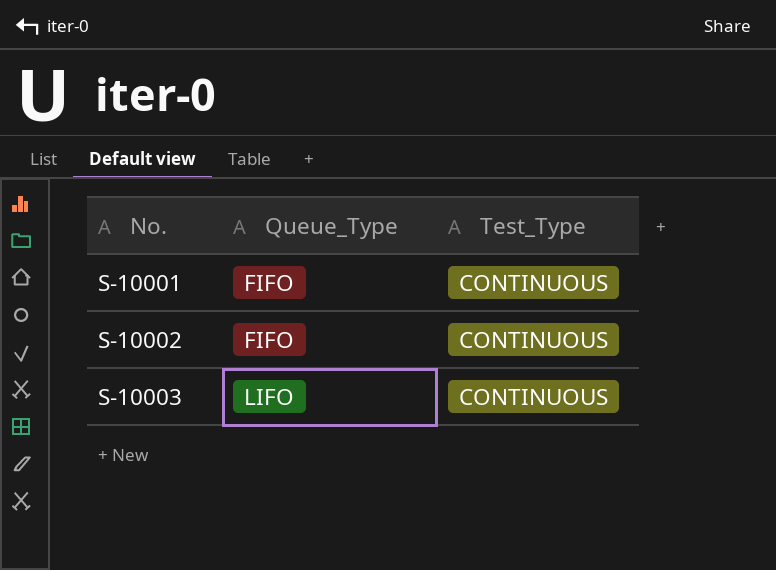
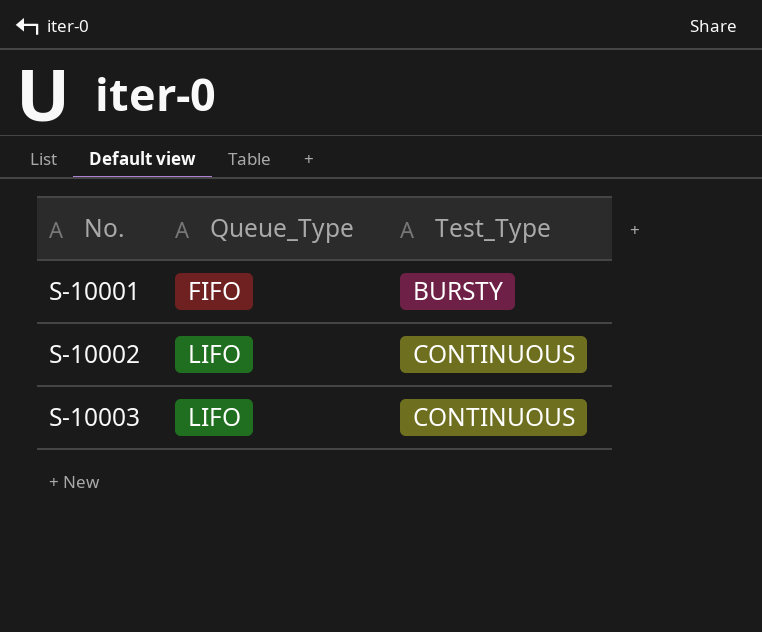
S-10001 | Test_Type: CONTINUOUS -> BURSTY
S-10002 | Queue_Type: FIFO -> LIFO

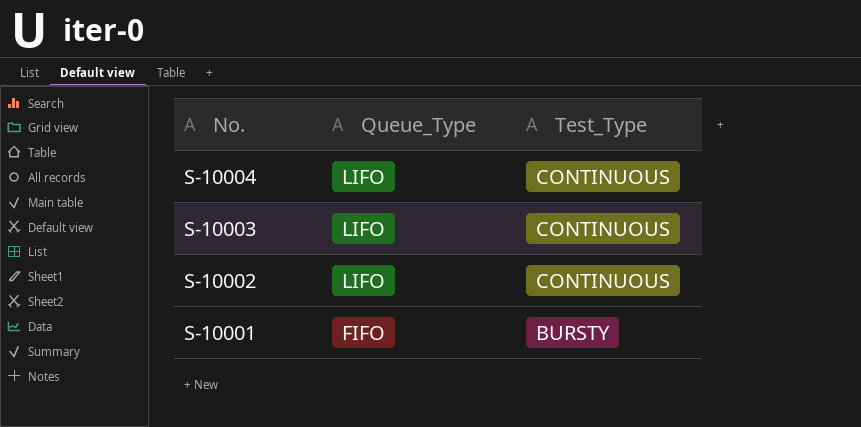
row order: No. ascending -> No. descending
row S-10004: none -> LIFO | CONTINUOUS

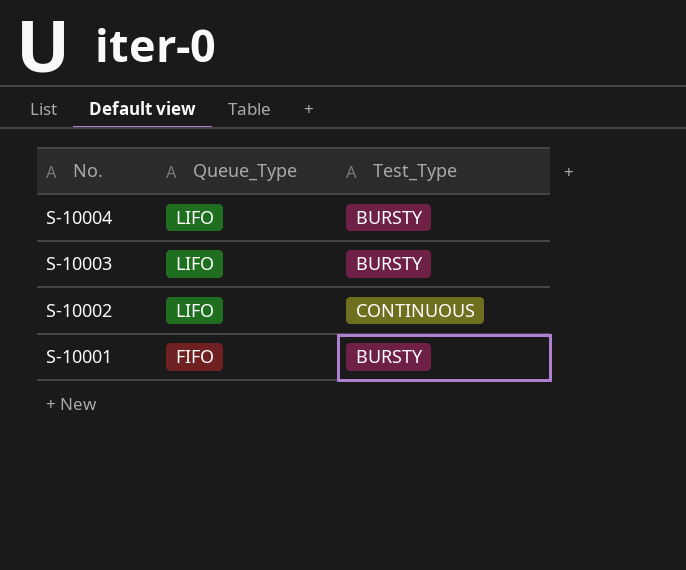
S-10004 | Test_Type: CONTINUOUS -> BURSTY
S-10003 | Test_Type: CONTINUOUS -> BURSTY

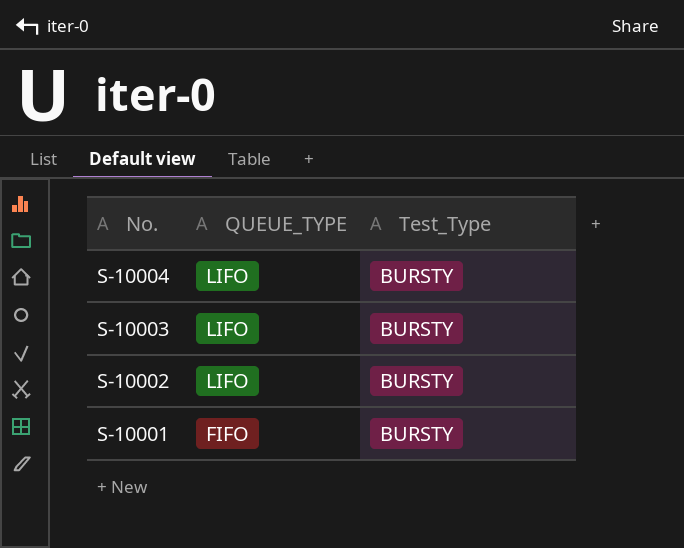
column name: Queue_Type -> QUEUE_TYPE
S-10002 | Test_Type: CONTINUOUS -> BURSTY

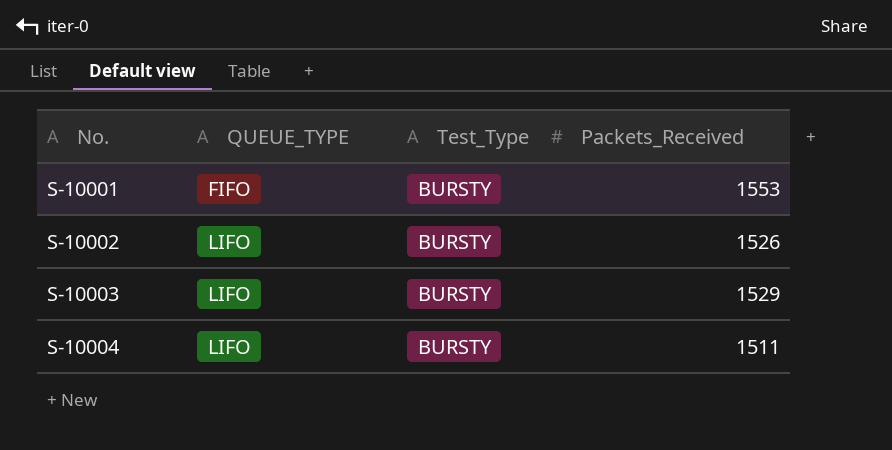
row order: No. descending -> No. ascending
column Packets_Received | position: none -> 4

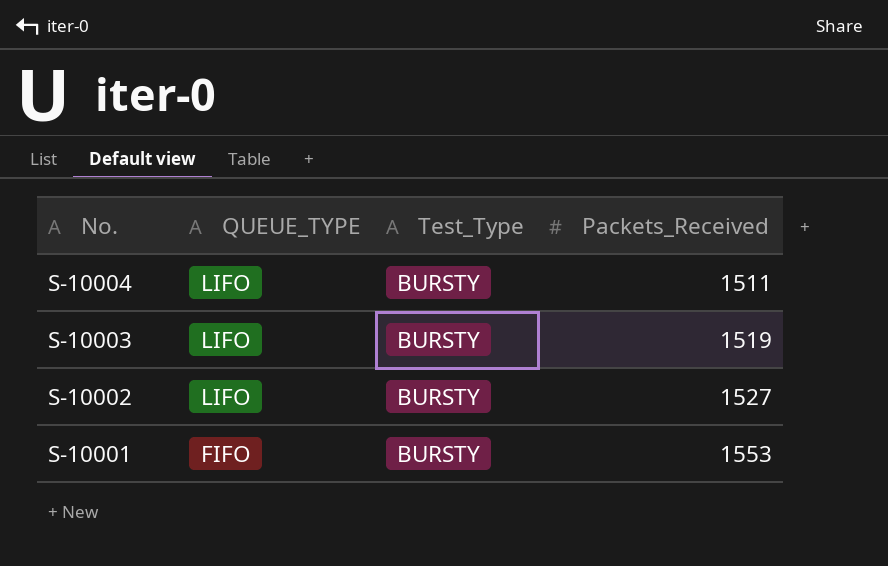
row order: No. ascending -> No. descending
S-10003 | Packets_Received: 1529 -> 1519
S-10002 | Packets_Received: 1526 -> 1527

